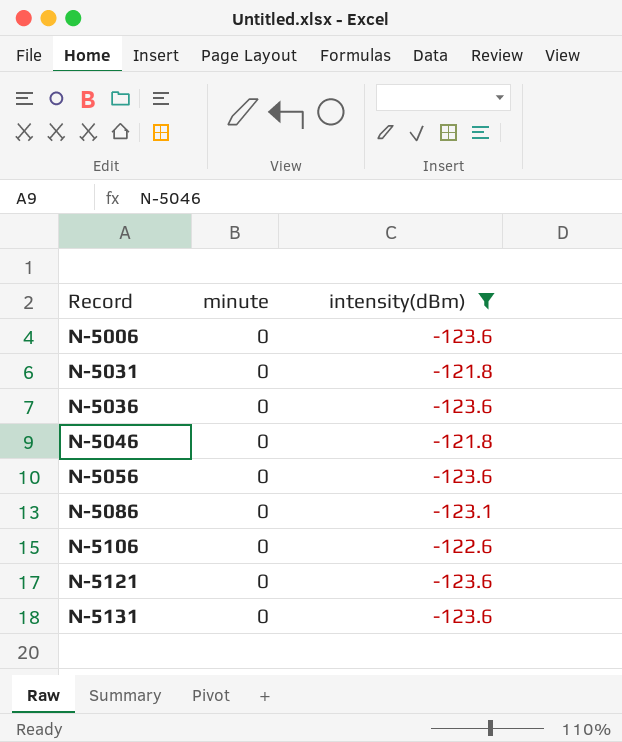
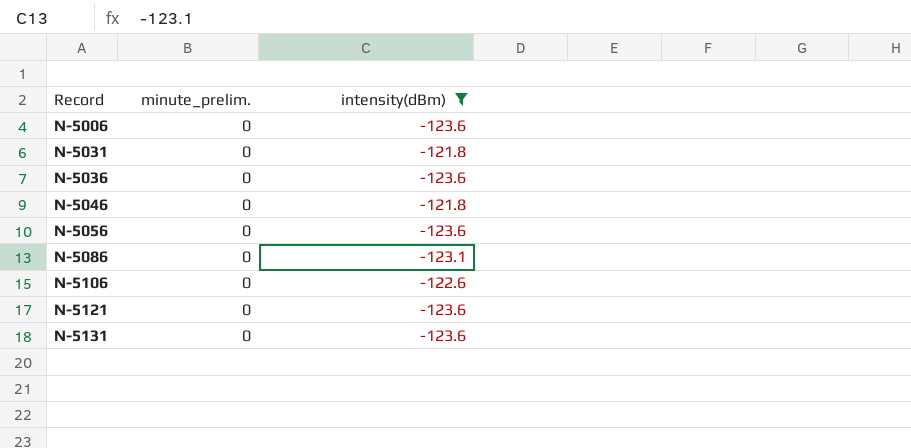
column name: minute -> minute_prelim.

